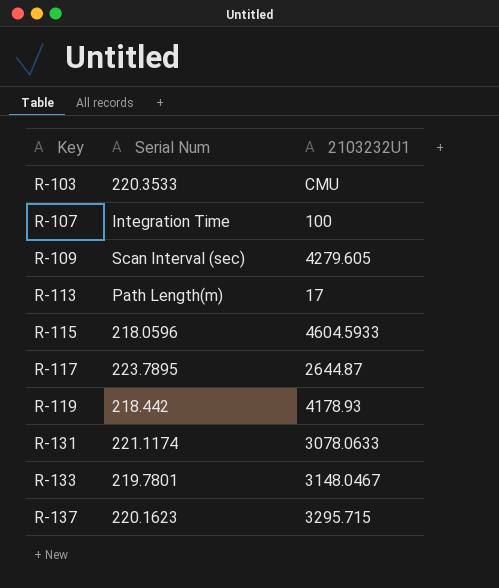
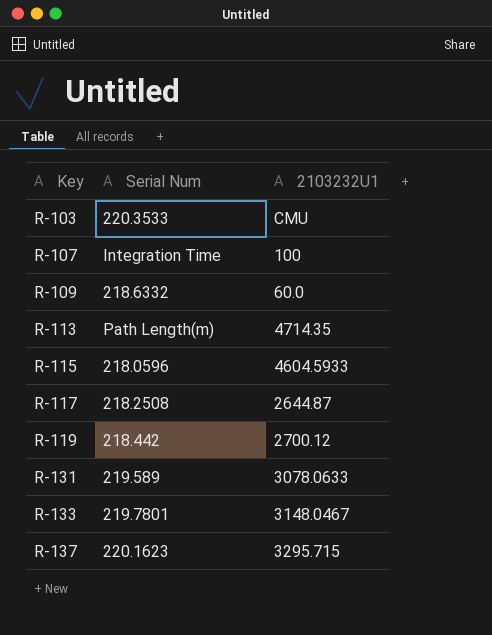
R-109 | Serial Num: Scan Interval (sec) -> 218.6332
R-109 | 2103232U1: 4279.605 -> 60.0
R-113 | 2103232U1: 17 -> 4714.35
R-117 | Serial Num: 223.7895 -> 218.2508
R-119 | 2103232U1: 4178.93 -> 2700.12
R-131 | Serial Num: 221.1174 -> 219.589

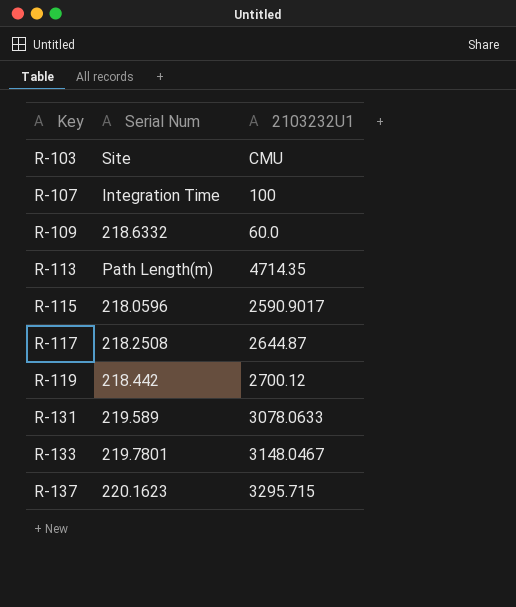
R-103 | Serial Num: 220.3533 -> Site
R-115 | 2103232U1: 4604.5933 -> 2590.9017

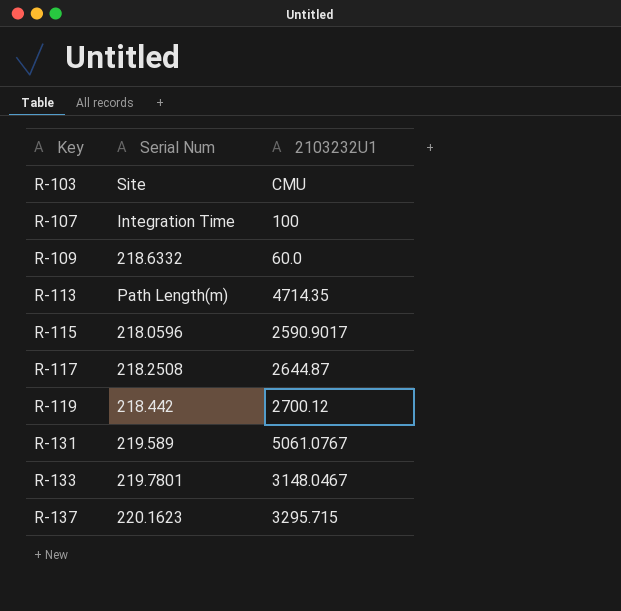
R-131 | 2103232U1: 3078.0633 -> 5061.0767

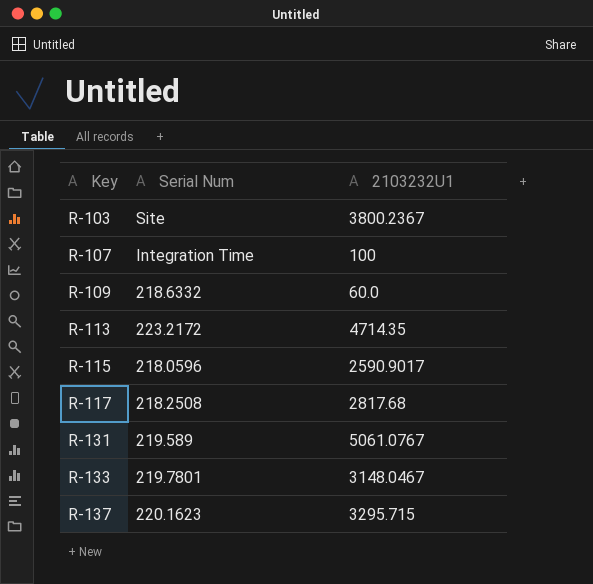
row R-119: 218.442 | 2700.12 -> none
R-103 | 2103232U1: CMU -> 3800.2367
R-113 | Serial Num: Path Length(m) -> 223.2172
R-117 | 2103232U1: 2644.87 -> 2817.68

